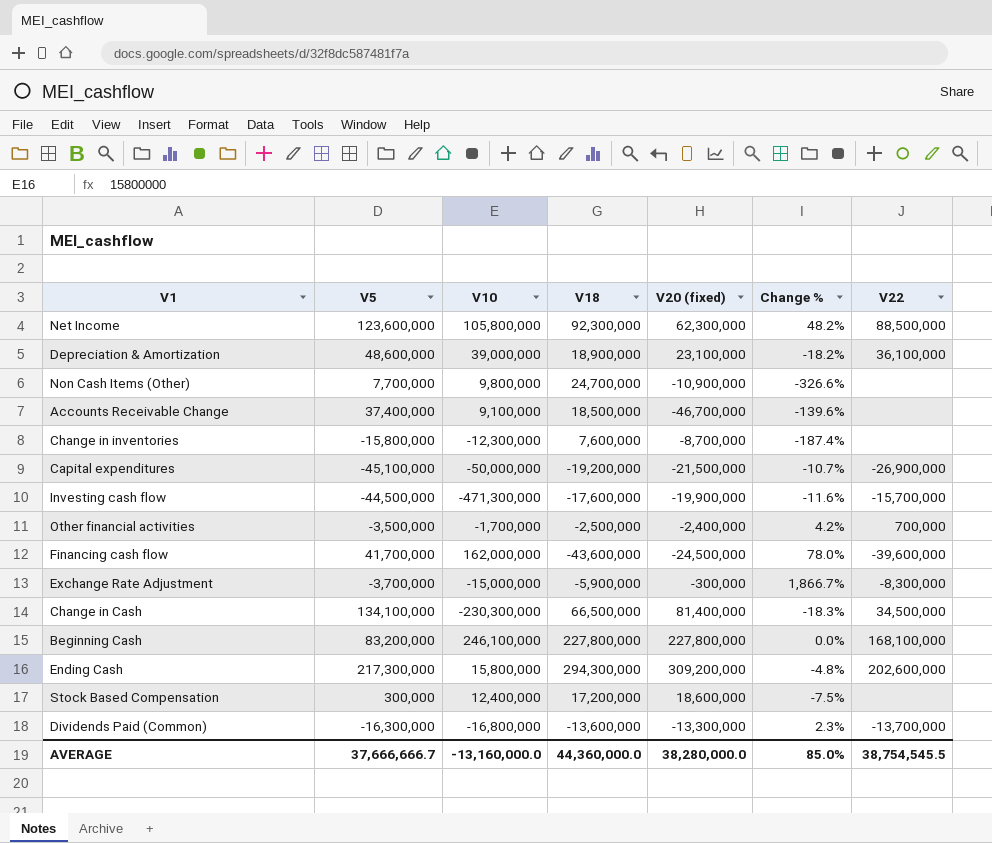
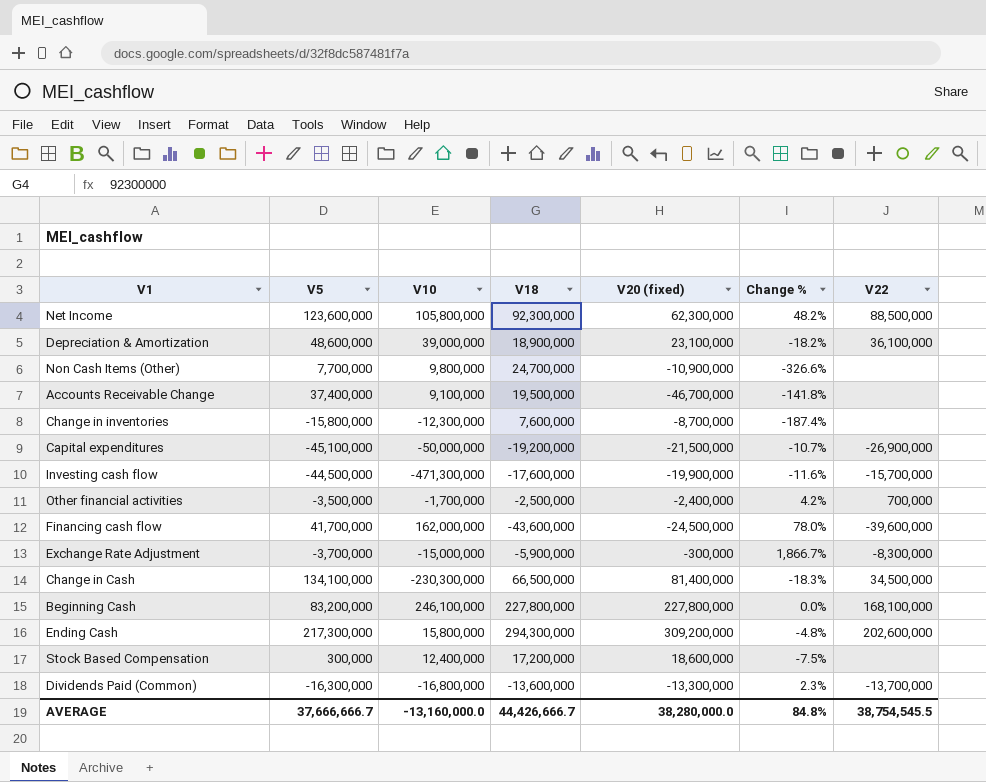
Accounts Receivable Change | V18: 18,500,000 -> 19,500,000
Accounts Receivable Change | Change %: -139.6% -> -141.8%
AVERAGE | V18: 44,360,000.0 -> 44,426,666.7
AVERAGE | Change %: 85.0% -> 84.8%

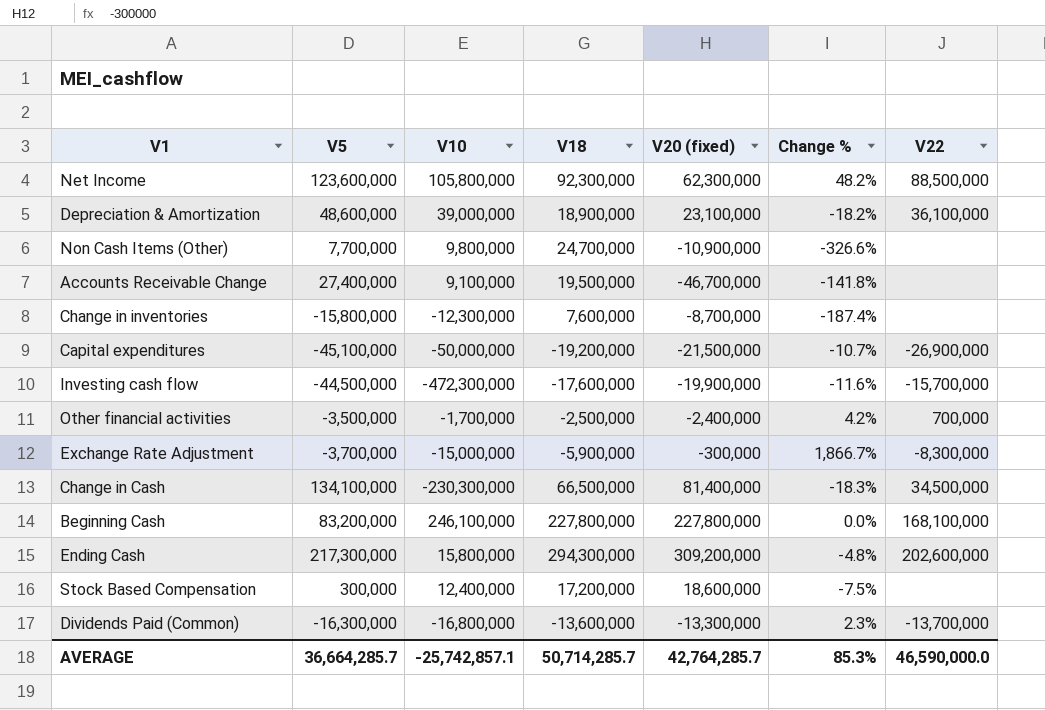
row Financing cash flow: 41,700,000 | 162,000,000 | -43,600,000 | -24,500,000 | 78.0% | -39,600,000 -> none
Accounts Receivable Change | V5: 37,400,000 -> 27,400,000
Investing cash flow | V10: -471,300,000 -> -472,300,000
AVERAGE | V5: 37,666,666.7 -> 36,664,285.7
AVERAGE | V10: -13,160,000.0 -> -25,742,857.1
AVERAGE | V18: 44,426,666.7 -> 50,714,285.7
AVERAGE | V20 (fixed): 38,280,000.0 -> 42,764,285.7
AVERAGE | Change %: 84.8% -> 85.3%
AVERAGE | V22: 38,754,545.5 -> 46,590,000.0

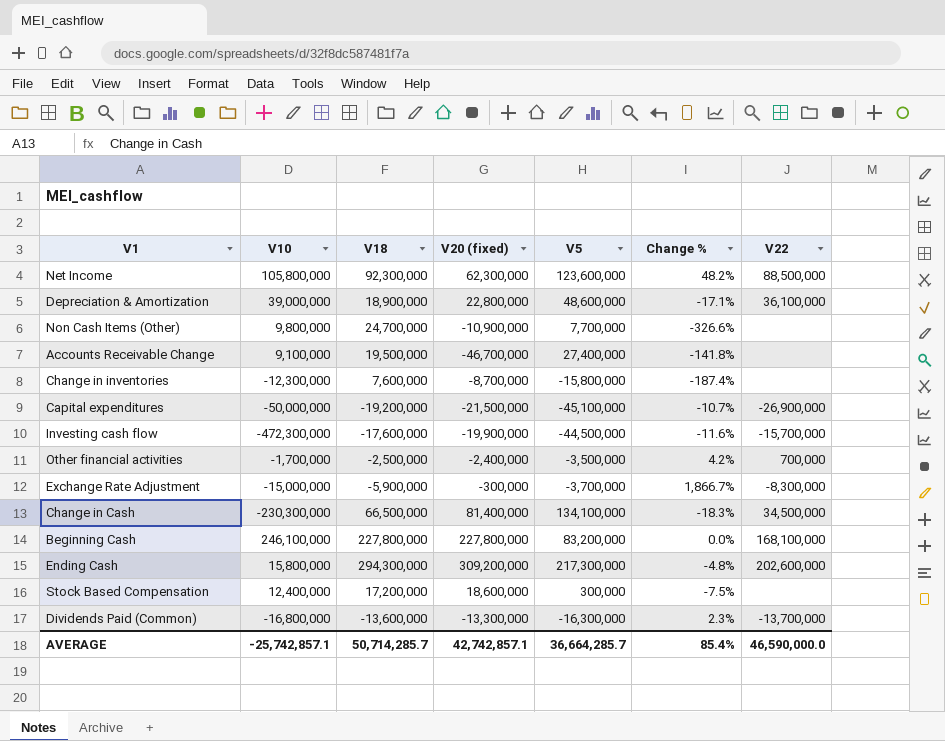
column V5 | position: 2 -> 5
Depreciation & Amortization | V20 (fixed): 23,100,000 -> 22,800,000
Depreciation & Amortization | Change %: -18.2% -> -17.1%
AVERAGE | V20 (fixed): 42,764,285.7 -> 42,742,857.1
AVERAGE | Change %: 85.3% -> 85.4%

